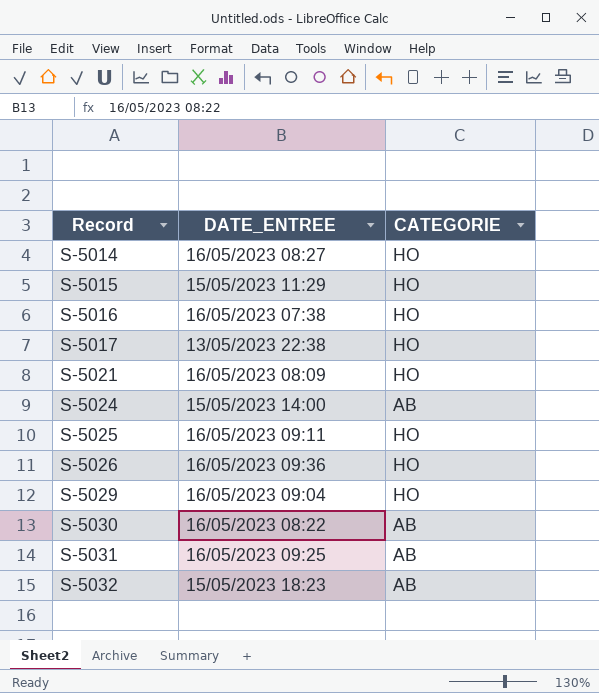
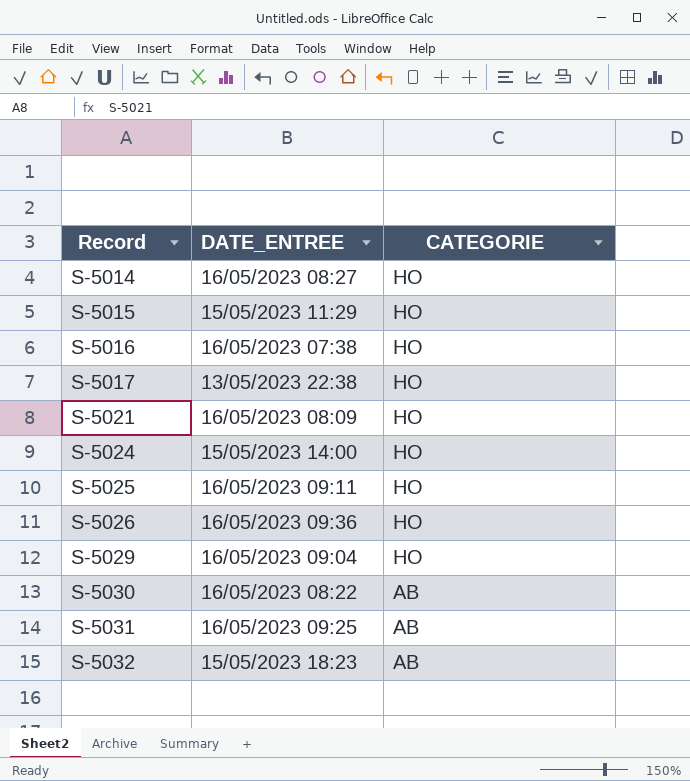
S-5024 | CATEGORIE: AB -> HO

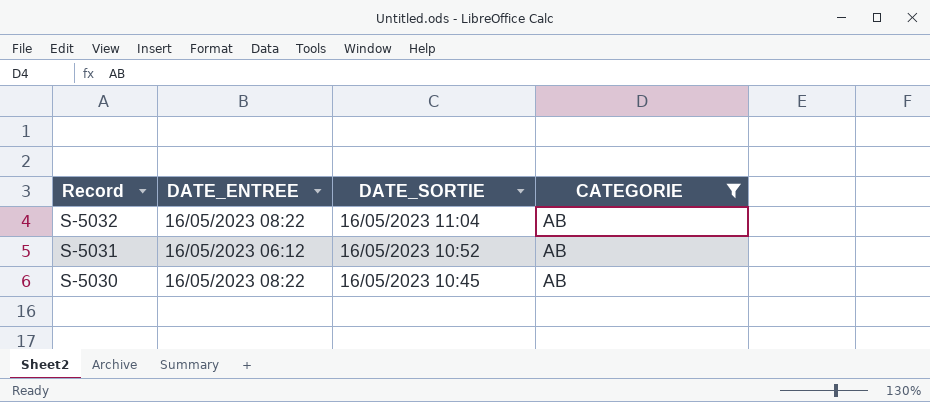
filter: none -> CATEGORIE = AB
row order: Record ascending -> Record descending
column DATE_SORTIE | position: none -> 3
S-5032 | DATE_ENTREE: 15/05/2023 18:23 -> 16/05/2023 08:22
S-5031 | DATE_ENTREE: 16/05/2023 09:25 -> 16/05/2023 06:12

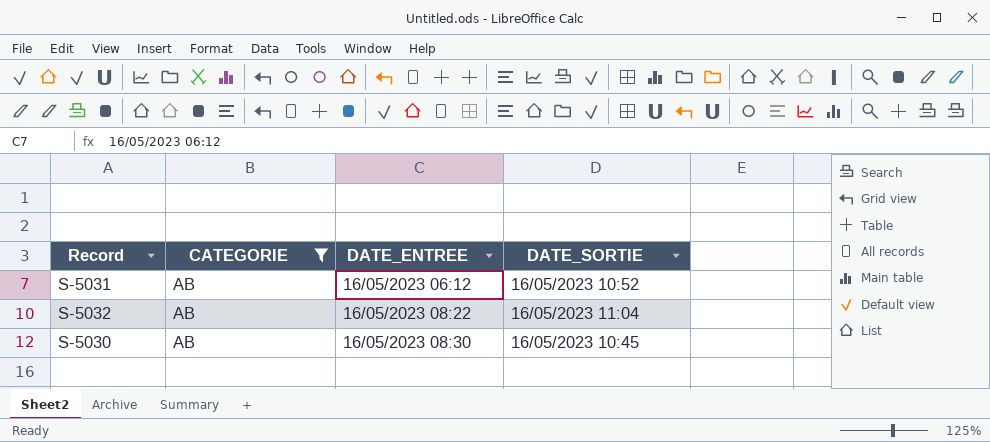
row order: Record descending -> DATE_ENTREE ascending
column CATEGORIE | position: 4 -> 2
S-5030 | DATE_ENTREE: 16/05/2023 08:22 -> 16/05/2023 08:30

